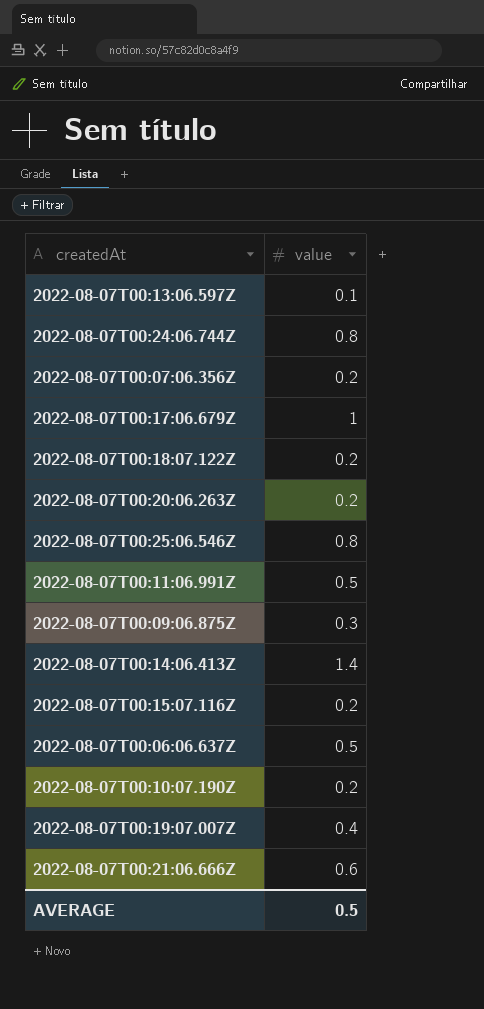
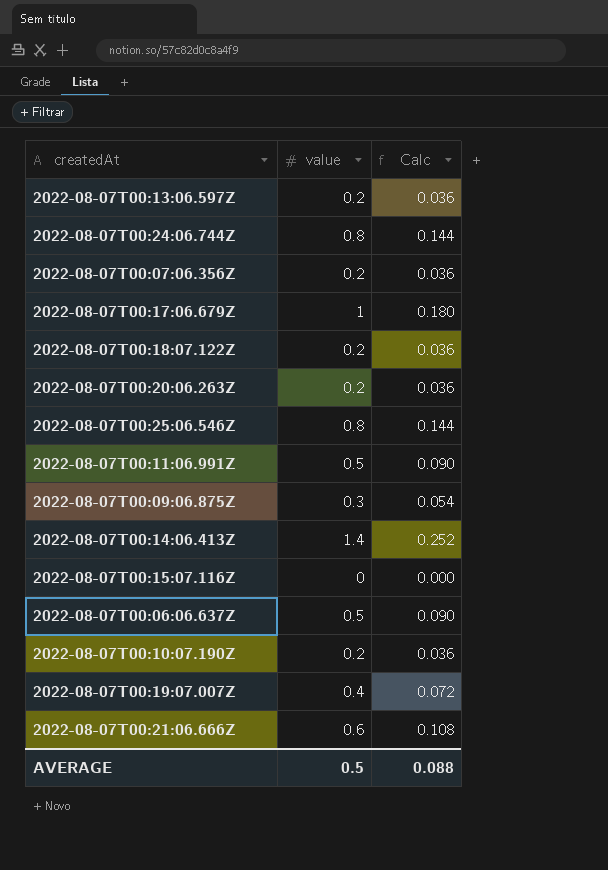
column Calc | formula: none -> [value] * 0.18
2022-08-07T00:13:06.597Z | value: 0.1 -> 0.2
2022-08-07T00:15:07.116Z | value: 0.2 -> 0

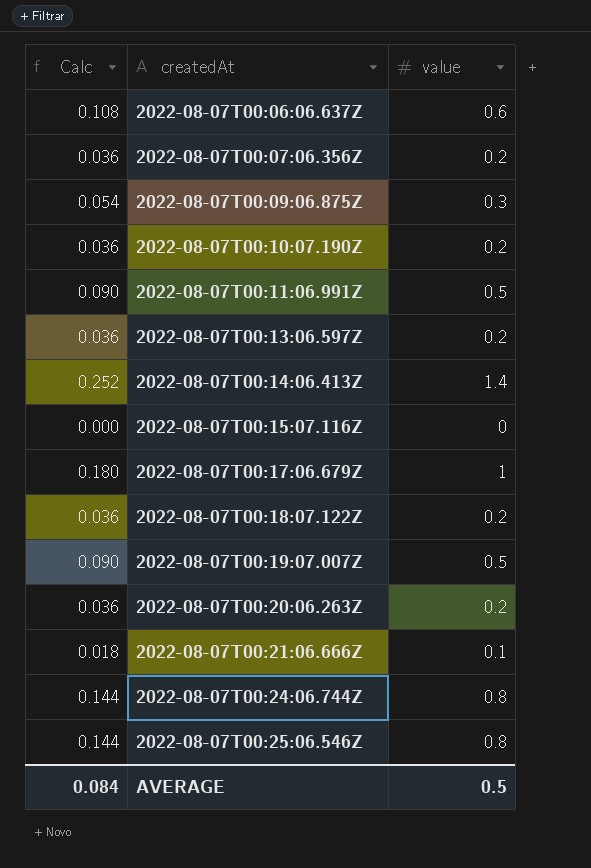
row order: none -> createdAt ascending
column Calc | position: 3 -> 1
2022-08-07T00:06:06.637Z | Calc: 0.090 -> 0.108
2022-08-07T00:06:06.637Z | value: 0.5 -> 0.6
2022-08-07T00:19:07.007Z | Calc: 0.072 -> 0.090
2022-08-07T00:19:07.007Z | value: 0.4 -> 0.5
2022-08-07T00:21:06.666Z | Calc: 0.108 -> 0.018
2022-08-07T00:21:06.666Z | value: 0.6 -> 0.1
AVERAGE | Calc: 0.088 -> 0.084

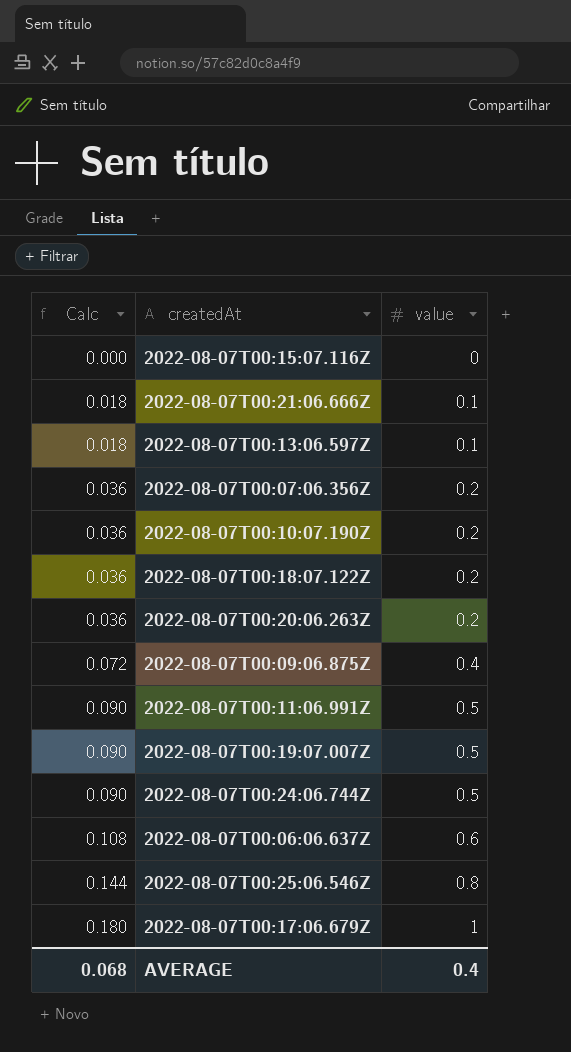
row order: createdAt ascending -> Calc ascending
row 2022-08-07T00:14:06.413Z: 0.252 | 1.4 -> none
2022-08-07T00:13:06.597Z | Calc: 0.036 -> 0.018
2022-08-07T00:13:06.597Z | value: 0.2 -> 0.1
2022-08-07T00:09:06.875Z | Calc: 0.054 -> 0.072
2022-08-07T00:09:06.875Z | value: 0.3 -> 0.4
2022-08-07T00:24:06.744Z | Calc: 0.144 -> 0.090
2022-08-07T00:24:06.744Z | value: 0.8 -> 0.5
AVERAGE | Calc: 0.084 -> 0.068
AVERAGE | value: 0.5 -> 0.4

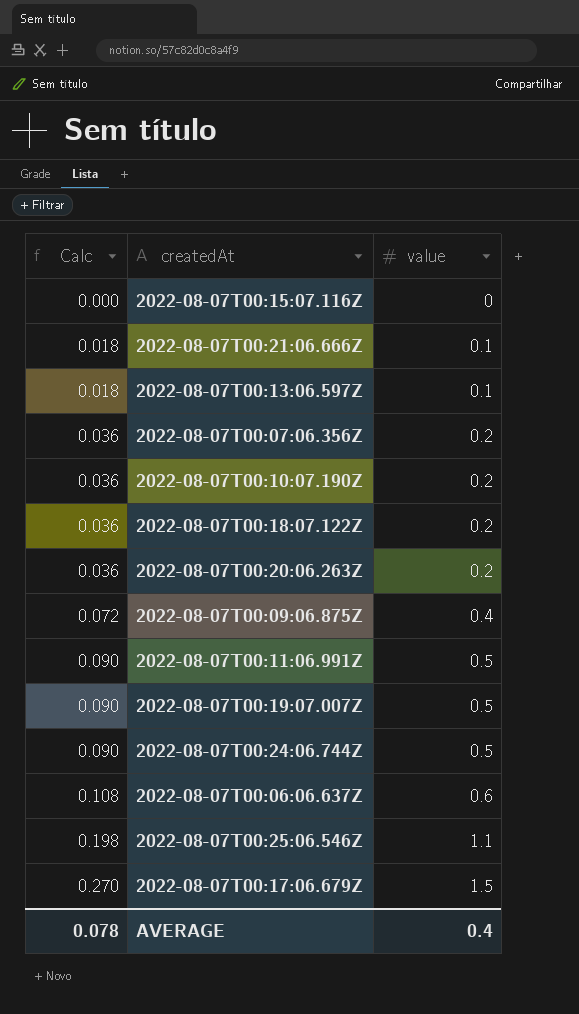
2022-08-07T00:25:06.546Z | Calc: 0.144 -> 0.198
2022-08-07T00:25:06.546Z | value: 0.8 -> 1.1
2022-08-07T00:17:06.679Z | Calc: 0.180 -> 0.270
2022-08-07T00:17:06.679Z | value: 1 -> 1.5
AVERAGE | Calc: 0.068 -> 0.078

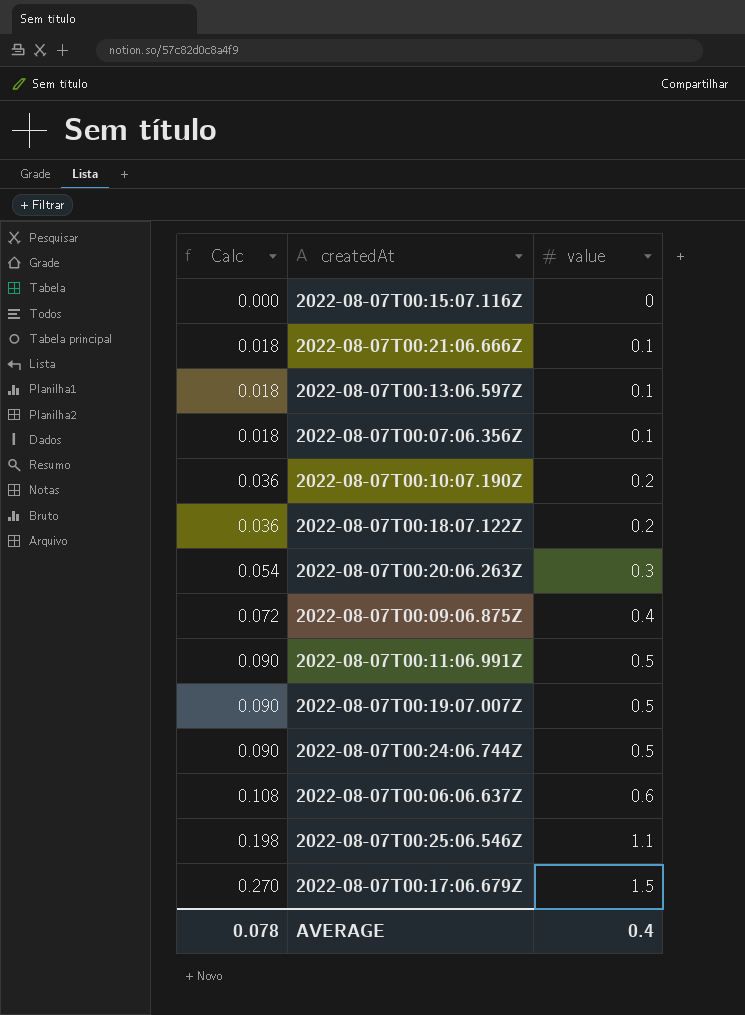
2022-08-07T00:07:06.356Z | Calc: 0.036 -> 0.018
2022-08-07T00:07:06.356Z | value: 0.2 -> 0.1
2022-08-07T00:20:06.263Z | Calc: 0.036 -> 0.054
2022-08-07T00:20:06.263Z | value: 0.2 -> 0.3

